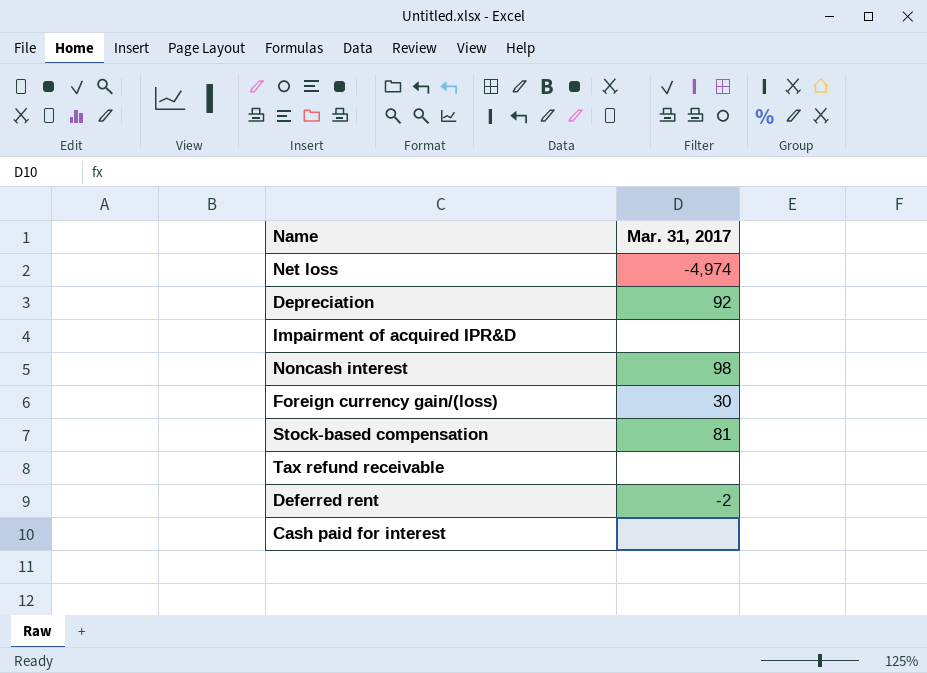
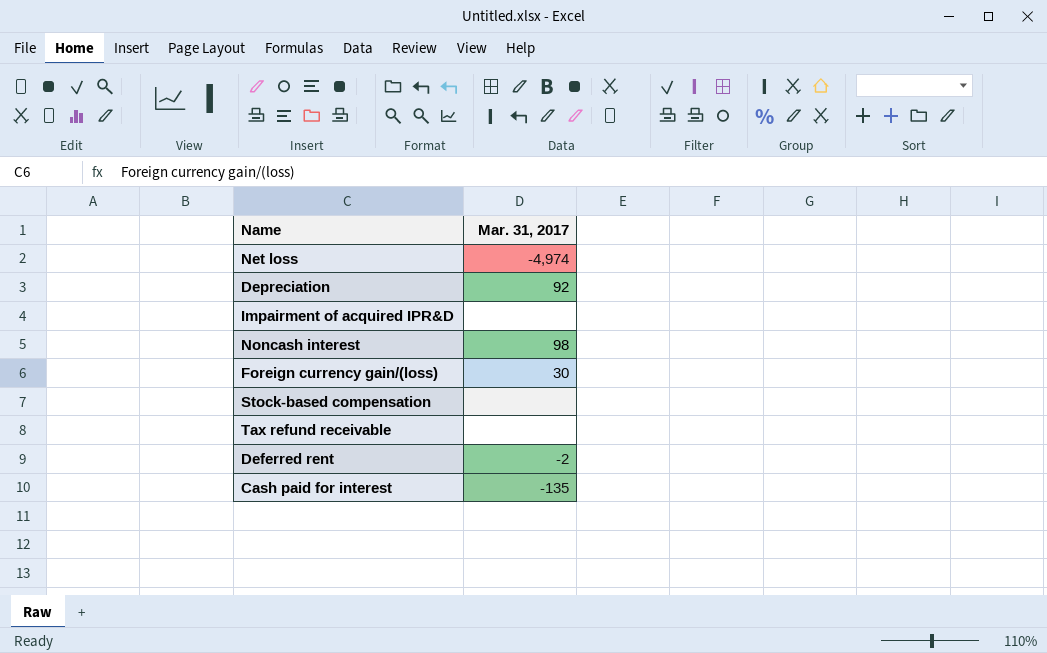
Stock-based compensation | Mar. 31, 2017: 81 -> none
Cash paid for interest | Mar. 31, 2017: none -> -135

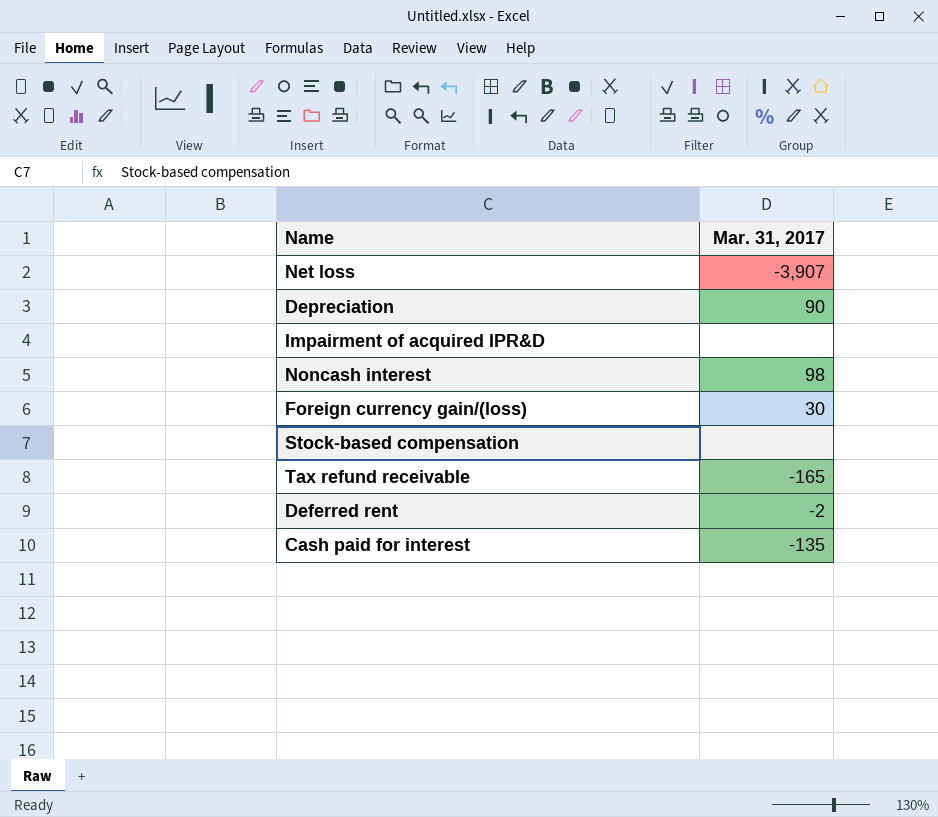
Net loss | Mar. 31, 2017: -4,974 -> -3,907
Depreciation | Mar. 31, 2017: 92 -> 90
Tax refund receivable | Mar. 31, 2017: none -> -165

